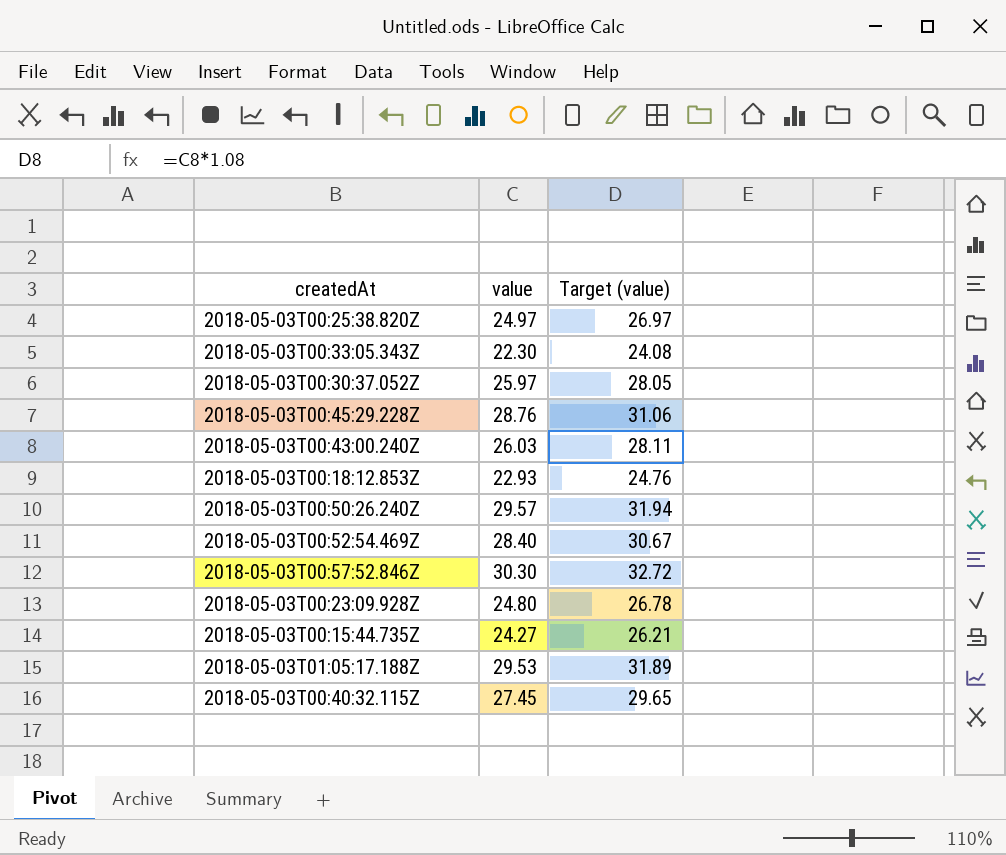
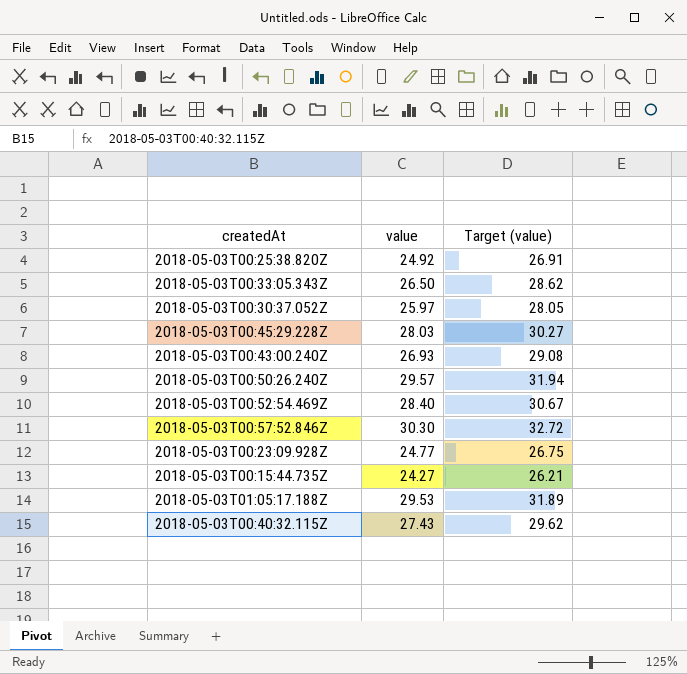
row 2018-05-03T00:18:12.853Z: 22.93 | 24.76 -> none
2018-05-03T00:25:38.820Z | value: 24.97 -> 24.92
2018-05-03T00:25:38.820Z | Target (value): 26.97 -> 26.91
2018-05-03T00:33:05.343Z | value: 22.30 -> 26.50
2018-05-03T00:33:05.343Z | Target (value): 24.08 -> 28.62
2018-05-03T00:45:29.228Z | value: 28.76 -> 28.03
2018-05-03T00:45:29.228Z | Target (value): 31.06 -> 30.27
2018-05-03T00:43:00.240Z | value: 26.03 -> 26.93
2018-05-03T00:43:00.240Z | Target (value): 28.11 -> 29.08
2018-05-03T00:23:09.928Z | value: 24.80 -> 24.77
2018-05-03T00:23:09.928Z | Target (value): 26.78 -> 26.75
2018-05-03T00:40:32.115Z | value: 27.45 -> 27.43
2018-05-03T00:40:32.115Z | Target (value): 29.65 -> 29.62

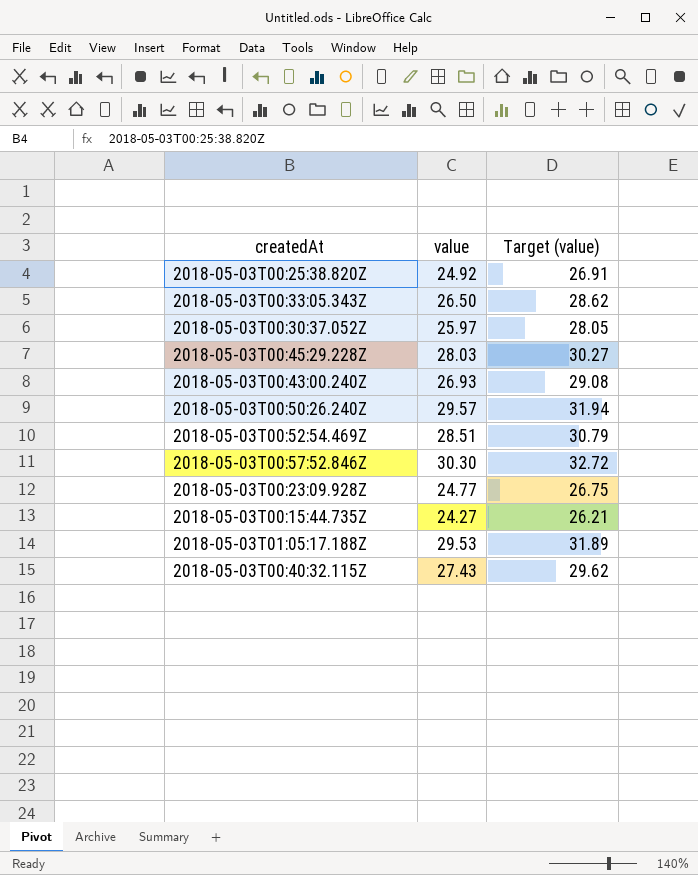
2018-05-03T00:52:54.469Z | value: 28.40 -> 28.51
2018-05-03T00:52:54.469Z | Target (value): 30.67 -> 30.79

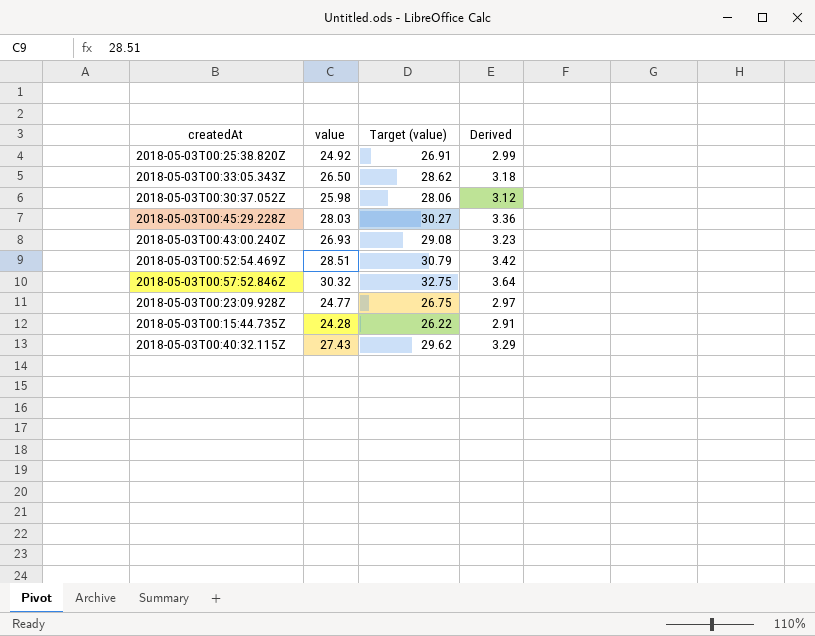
column Derived | formula: none -> [value] * 0.12
row 2018-05-03T00:50:26.240Z: 29.57 | 31.94 -> none
row 2018-05-03T01:05:17.188Z: 29.53 | 31.89 -> none
2018-05-03T00:30:37.052Z | value: 25.97 -> 25.98
2018-05-03T00:30:37.052Z | Target (value): 28.05 -> 28.06
2018-05-03T00:57:52.846Z | value: 30.30 -> 30.32
2018-05-03T00:57:52.846Z | Target (value): 32.72 -> 32.75
2018-05-03T00:15:44.735Z | value: 24.27 -> 24.28
2018-05-03T00:15:44.735Z | Target (value): 26.21 -> 26.22

